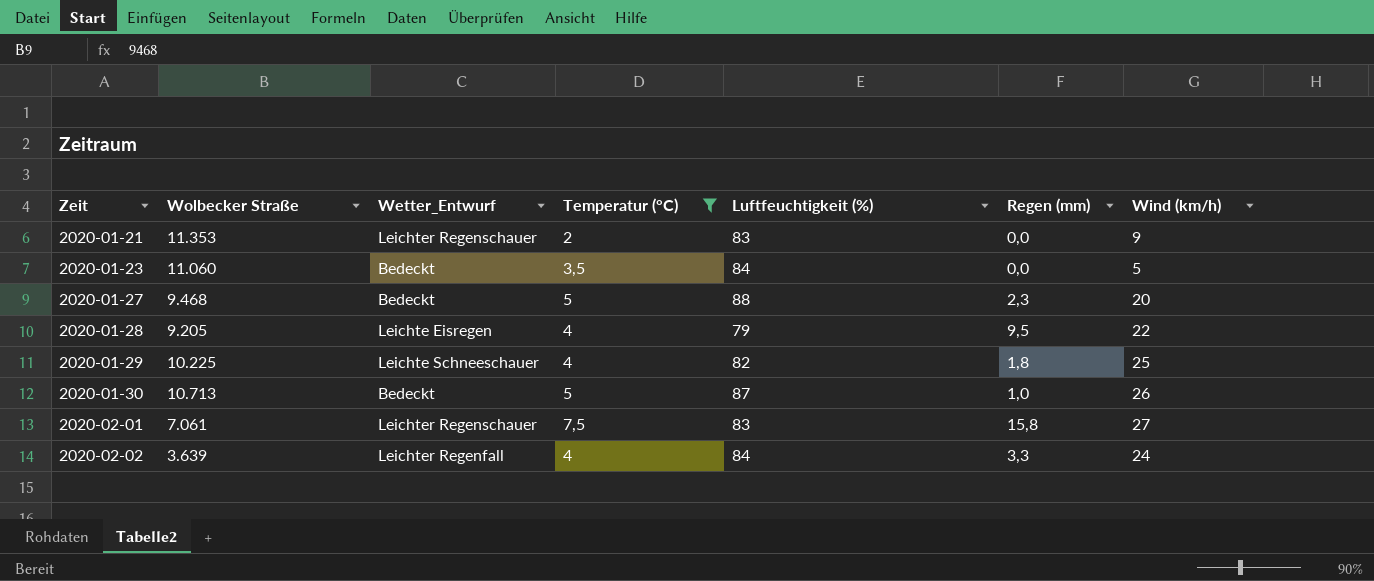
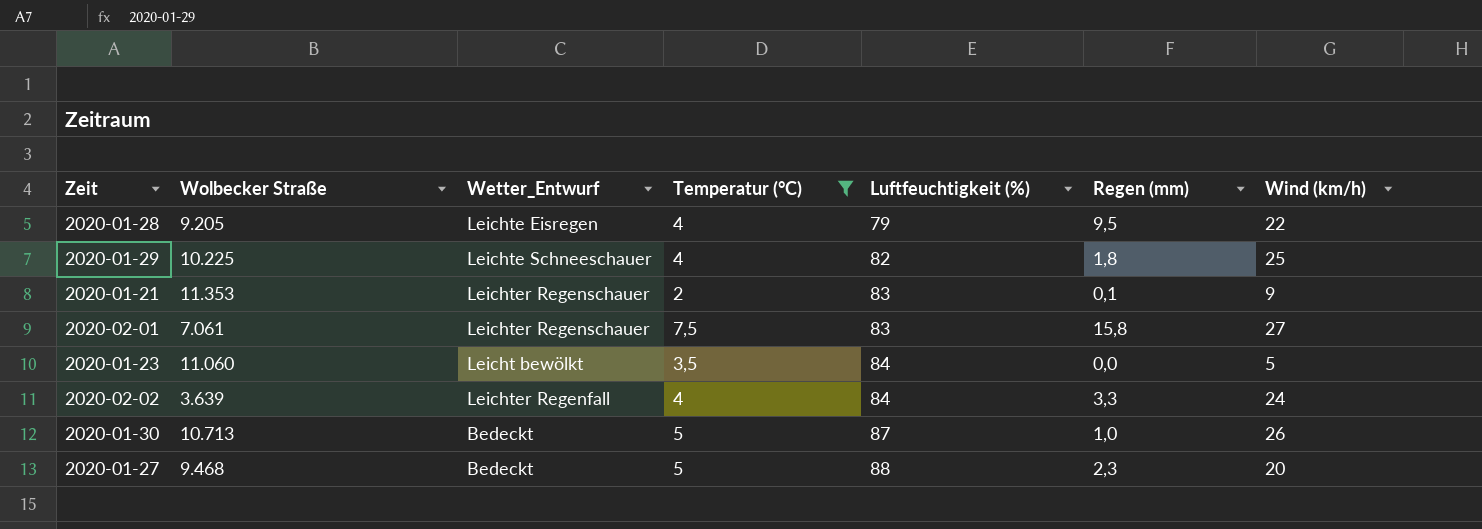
row order: Zeit ascending -> Luftfeuchtigkeit (%) ascending
2020-01-21 | Regen (mm): 0,0 -> 0,1
2020-01-23 | Wetter_Entwurf: Bedeckt -> Leicht bewölkt

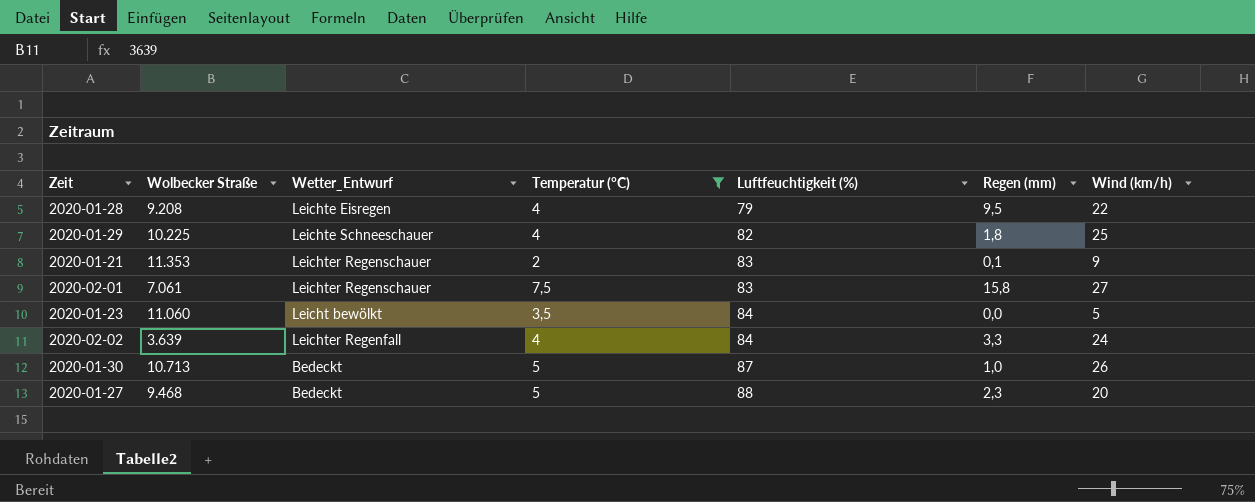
2020-01-28 | Wolbecker Straße: 9.205 -> 9.208

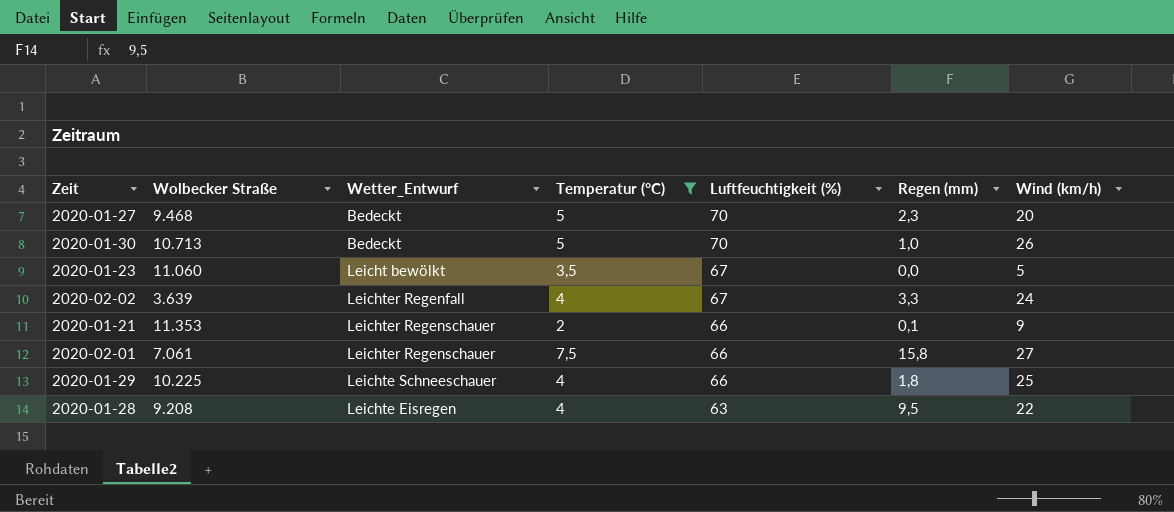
row order: Luftfeuchtigkeit (%) ascending -> Luftfeuchtigkeit (%) descending
2020-01-27 | Luftfeuchtigkeit (%): 88 -> 70
2020-01-30 | Luftfeuchtigkeit (%): 87 -> 70
2020-01-23 | Luftfeuchtigkeit (%): 84 -> 67
2020-02-02 | Luftfeuchtigkeit (%): 84 -> 67
2020-01-21 | Luftfeuchtigkeit (%): 83 -> 66
2020-02-01 | Luftfeuchtigkeit (%): 83 -> 66
2020-01-29 | Luftfeuchtigkeit (%): 82 -> 66
2020-01-28 | Luftfeuchtigkeit (%): 79 -> 63

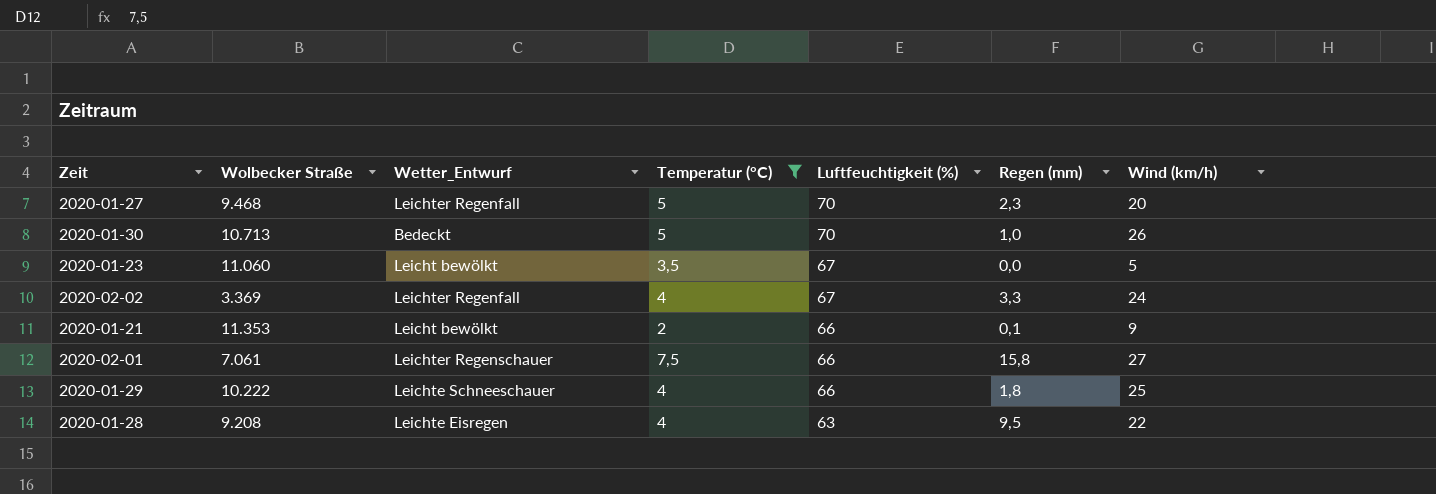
2020-01-27 | Wetter_Entwurf: Bedeckt -> Leichter Regenfall
2020-02-02 | Wolbecker Straße: 3.639 -> 3.369
2020-01-21 | Wetter_Entwurf: Leichter Regenschauer -> Leicht bewölkt
2020-01-29 | Wolbecker Straße: 10.225 -> 10.222

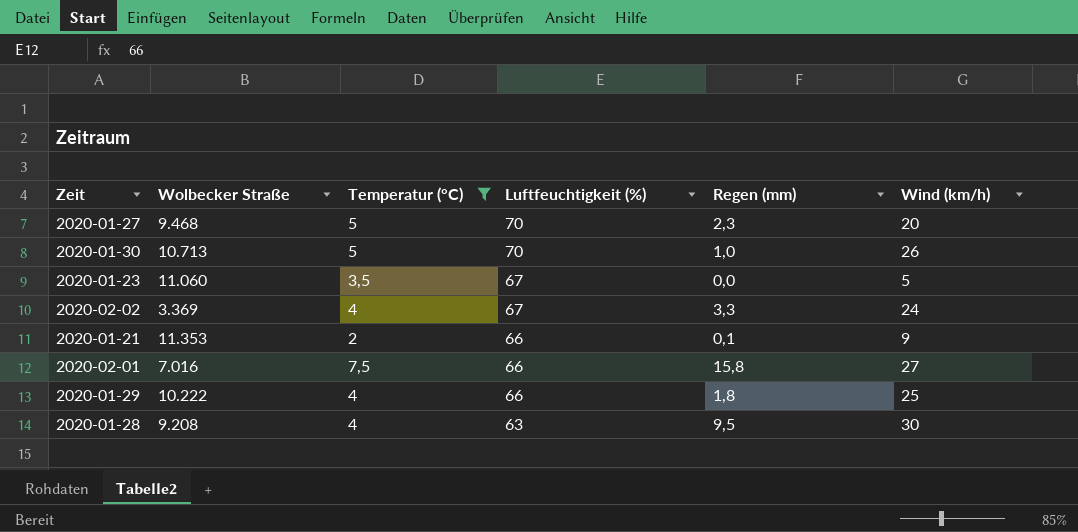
column Wetter_Entwurf | position: 3 -> none
2020-02-01 | Wolbecker Straße: 7.061 -> 7.016
2020-01-28 | Wind (km/h): 22 -> 30

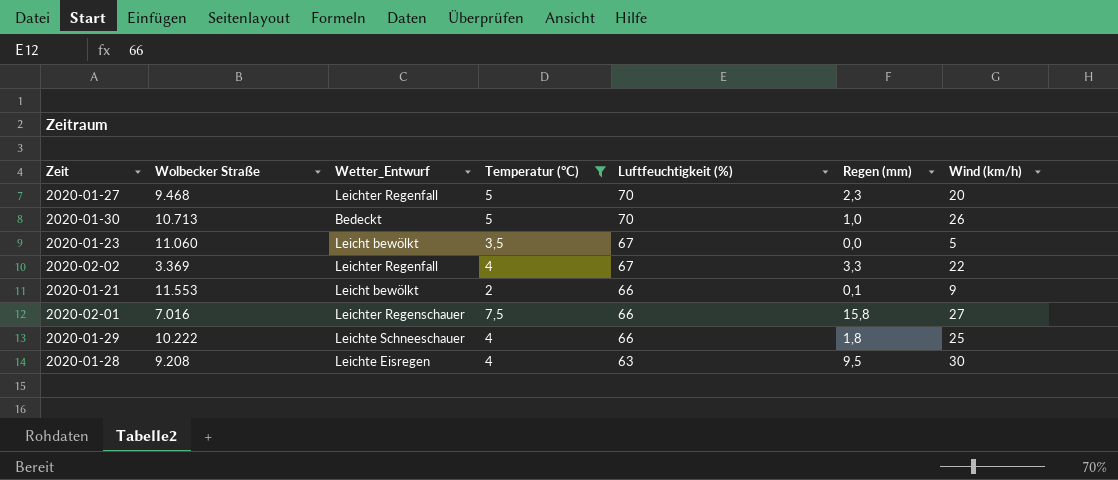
column Wetter_Entwurf | position: none -> 3
2020-02-02 | Wind (km/h): 24 -> 22
2020-01-21 | Wolbecker Straße: 11.353 -> 11.553

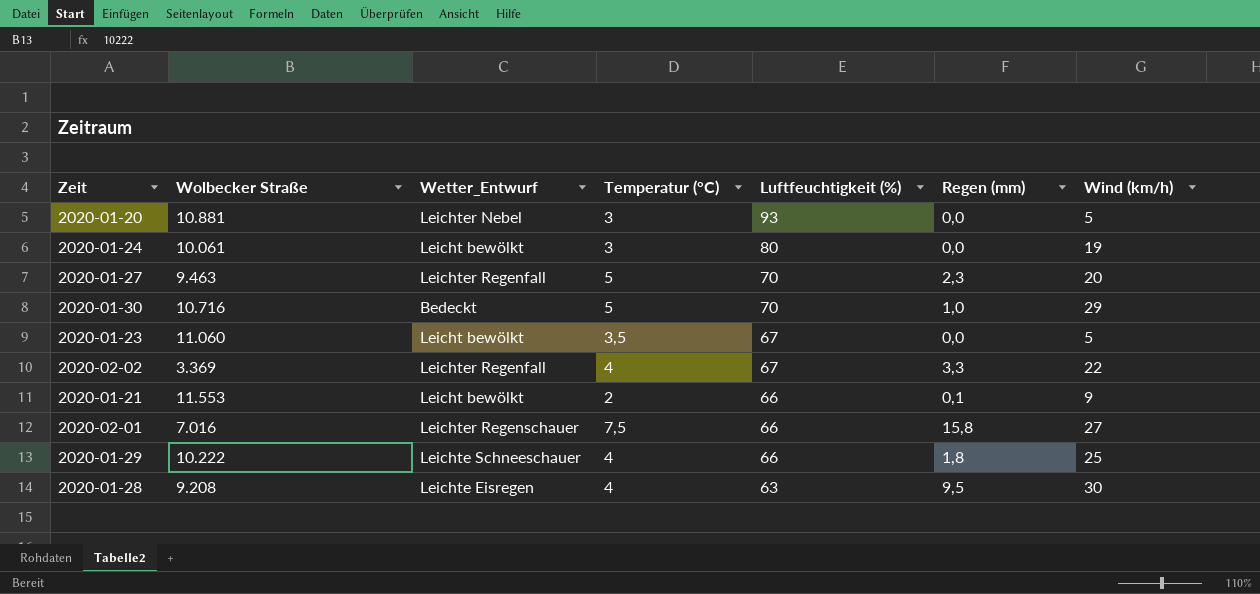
filter: Temperatur (°C) != 3 -> none
2020-01-27 | Wolbecker Straße: 9.468 -> 9.463
2020-01-30 | Wolbecker Straße: 10.713 -> 10.716
2020-01-30 | Wind (km/h): 26 -> 29

